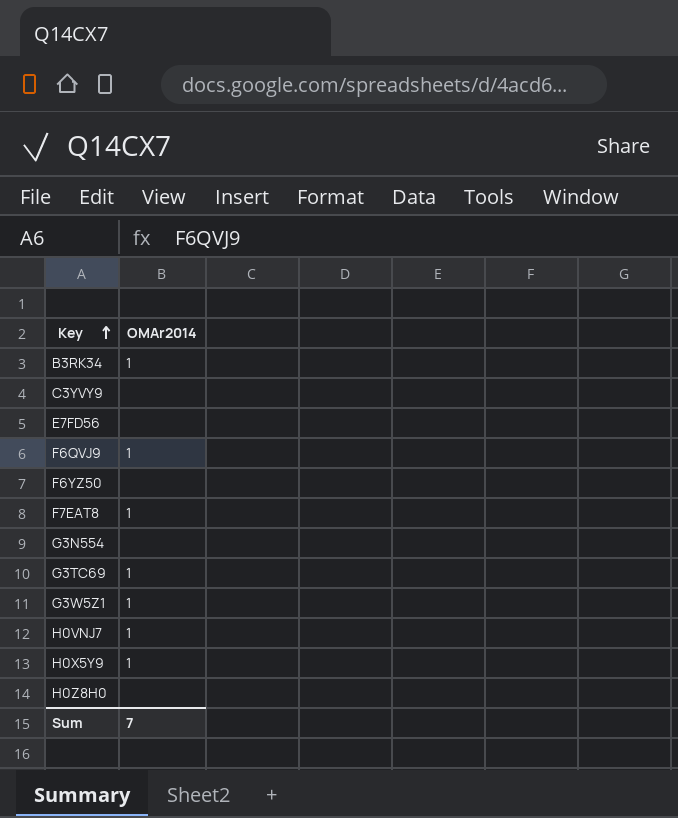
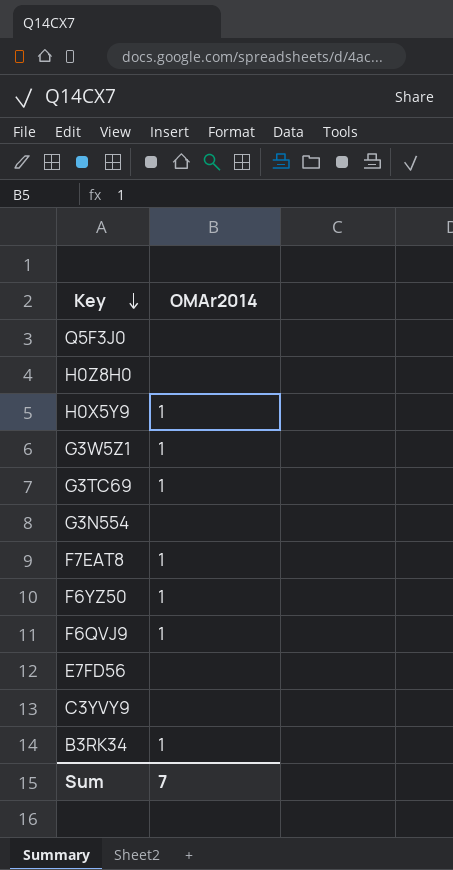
row order: Key ascending -> Key descending
row H0VNJ7: 1 -> none
row Q5F3J0: none -> none
F6YZ50 | OMAr2014: none -> 1

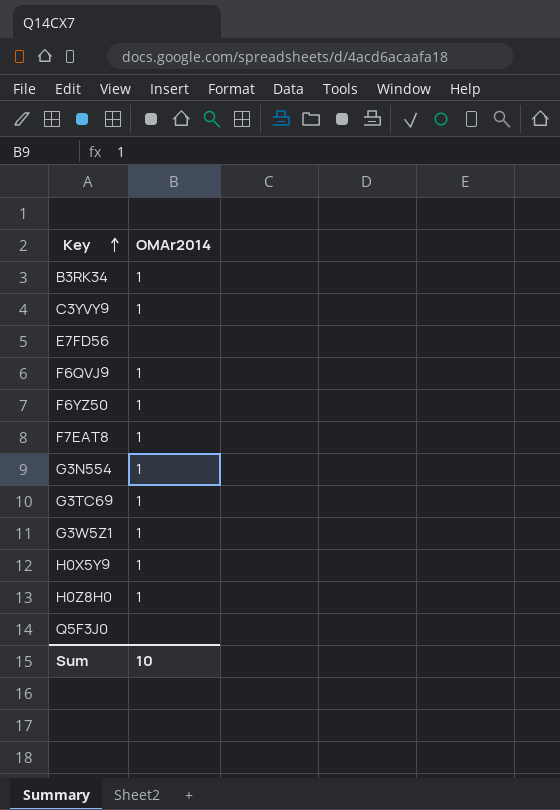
row order: Key descending -> Key ascending
C3YVY9 | OMAr2014: none -> 1
G3N554 | OMAr2014: none -> 1
H0Z8H0 | OMAr2014: none -> 1
Sum | OMAr2014: 7 -> 10

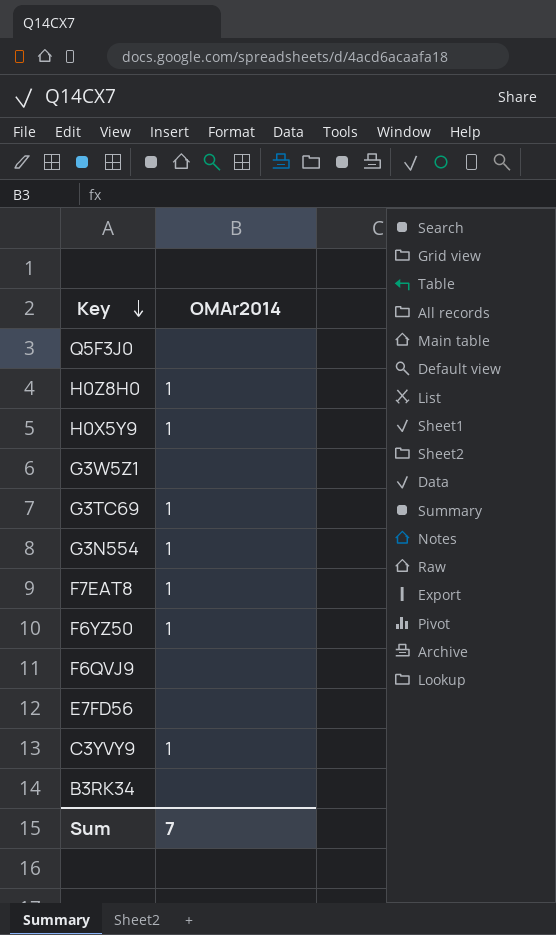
row order: Key ascending -> Key descending
G3W5Z1 | OMAr2014: 1 -> none
F6QVJ9 | OMAr2014: 1 -> none
B3RK34 | OMAr2014: 1 -> none
Sum | OMAr2014: 10 -> 7

